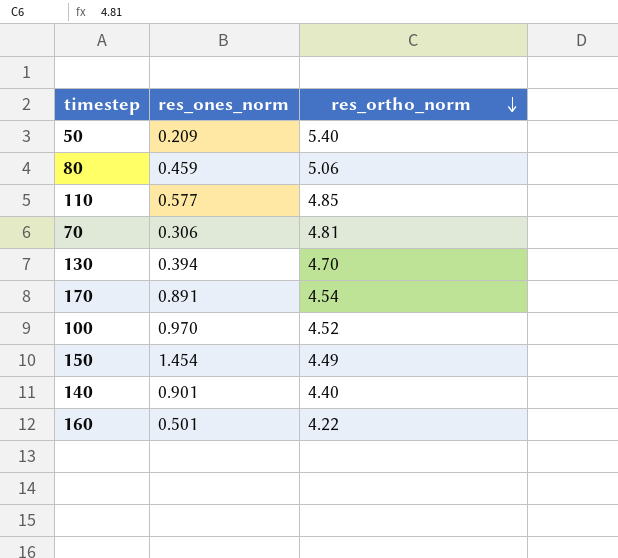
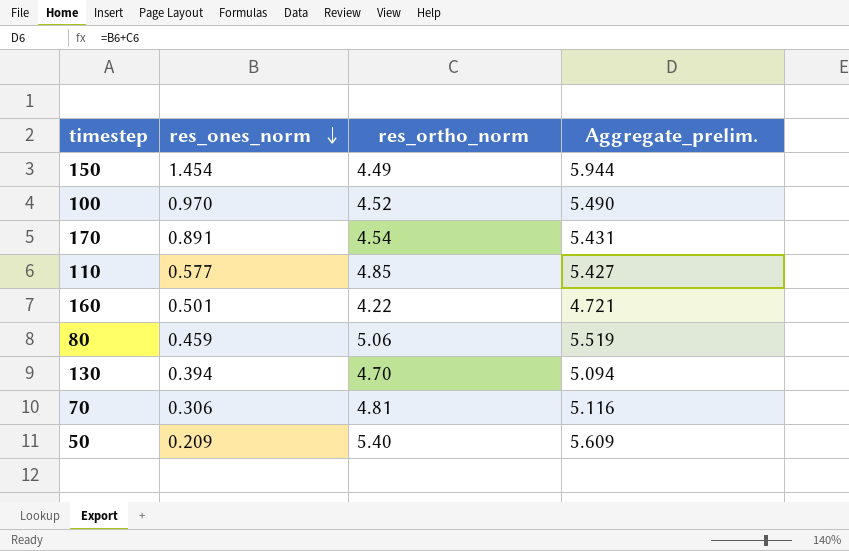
row order: res_ortho_norm descending -> res_ones_norm descending
column Aggregate_prelim. | formula: none -> [res_ones_norm] + [res_ortho_norm]
row 140: 0.901 | 4.40 -> none

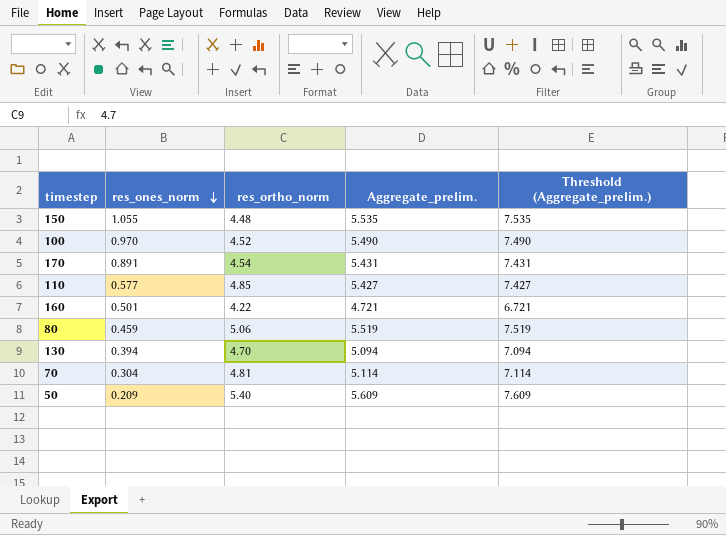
column Threshold (Aggregate_prelim.) | formula: none -> [Aggregate_prelim.] + 2
150 | res_ones_norm: 1.454 -> 1.055
150 | res_ortho_norm: 4.49 -> 4.48
150 | Aggregate_prelim.: 5.944 -> 5.535
70 | res_ones_norm: 0.306 -> 0.304
70 | Aggregate_prelim.: 5.116 -> 5.114

